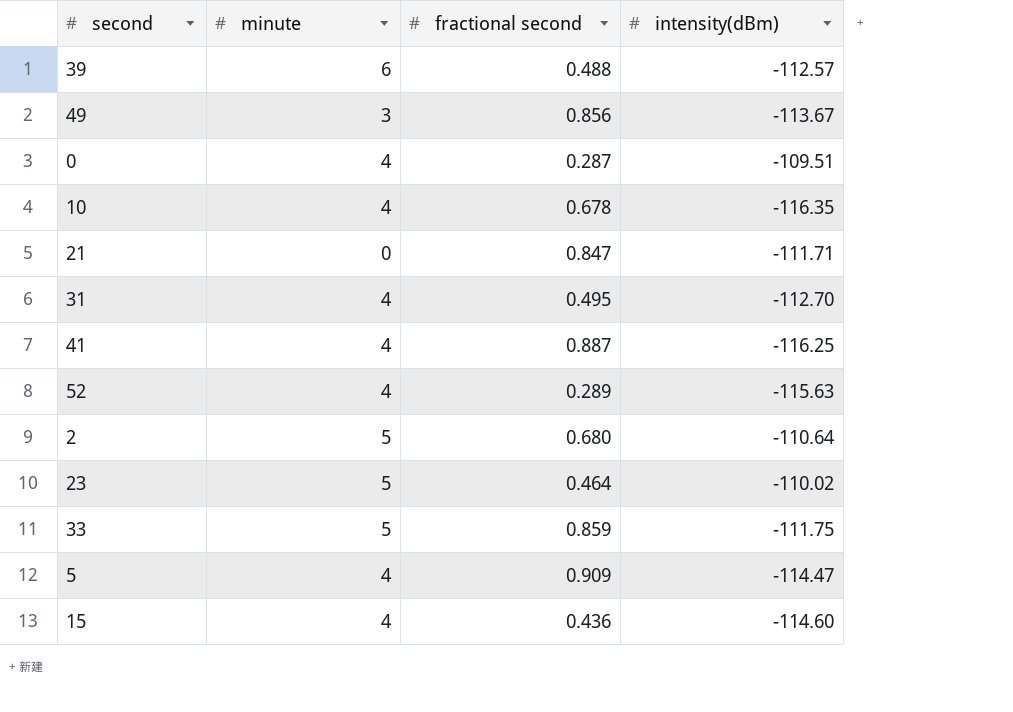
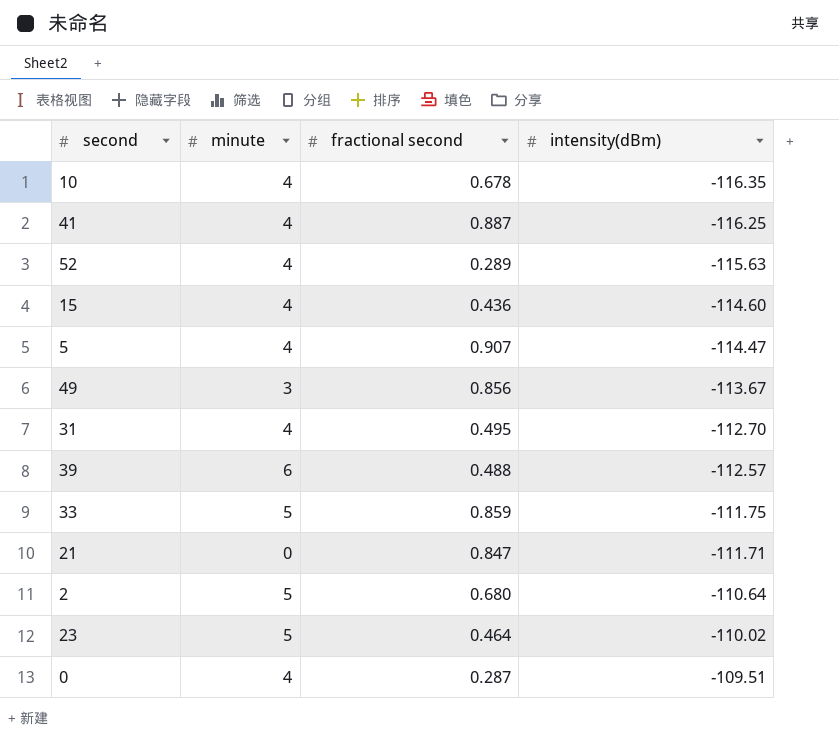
row order: none -> intensity(dBm) ascending
5 | fractional second: 0.909 -> 0.907

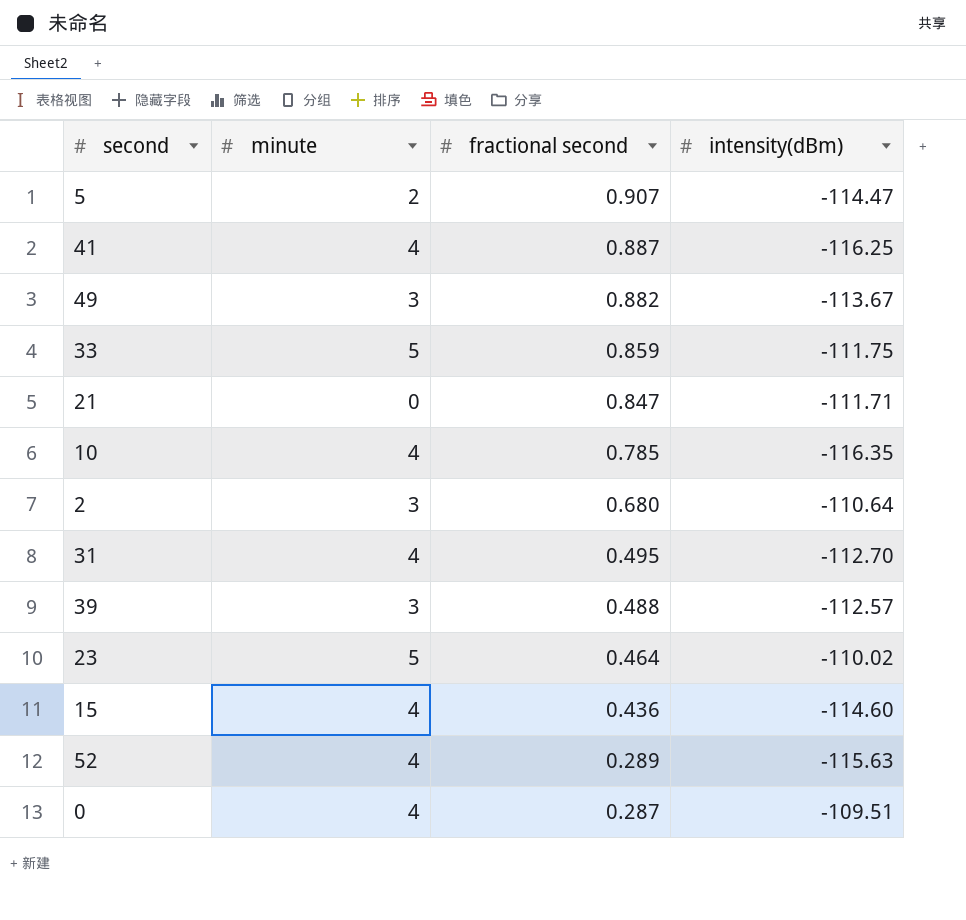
row order: intensity(dBm) ascending -> fractional second descending
5 | minute: 4 -> 2
49 | fractional second: 0.856 -> 0.882
10 | fractional second: 0.678 -> 0.785
2 | minute: 5 -> 3
39 | minute: 6 -> 3

